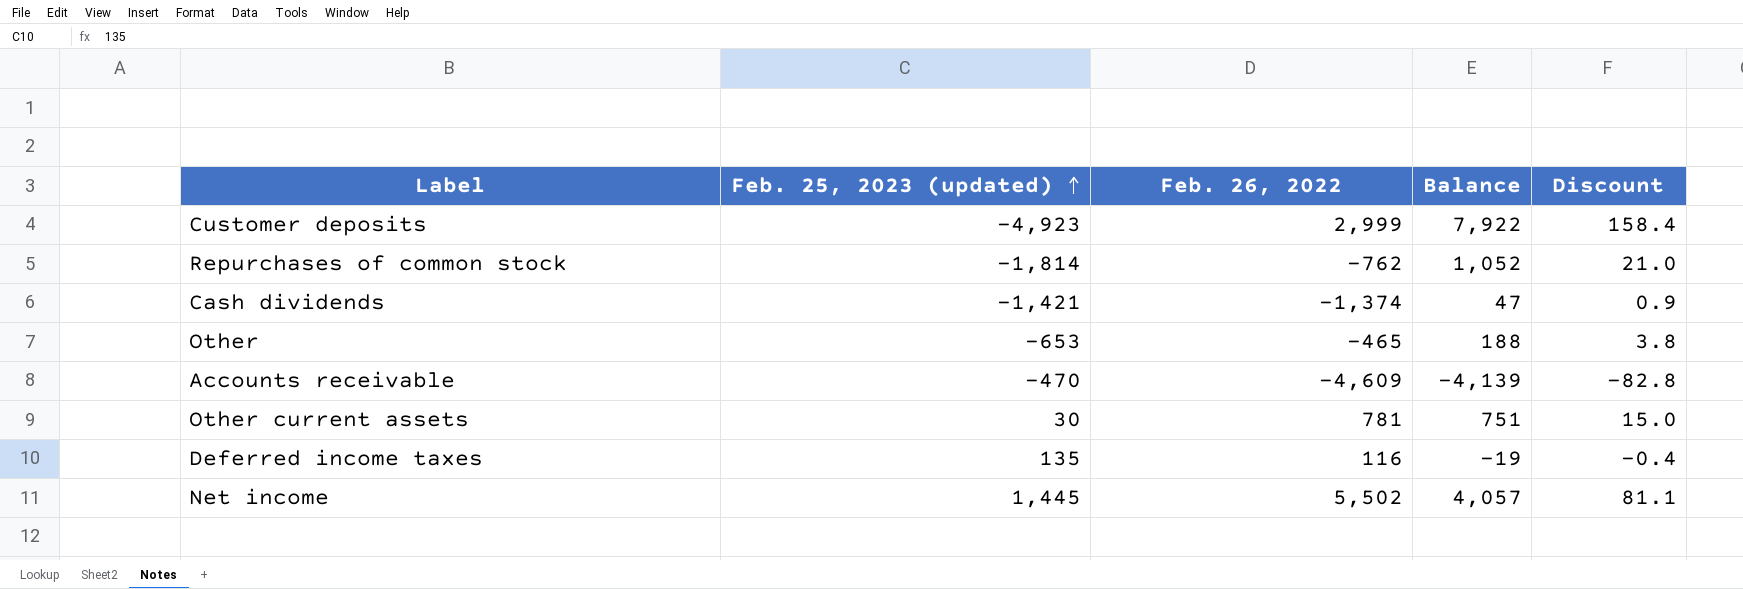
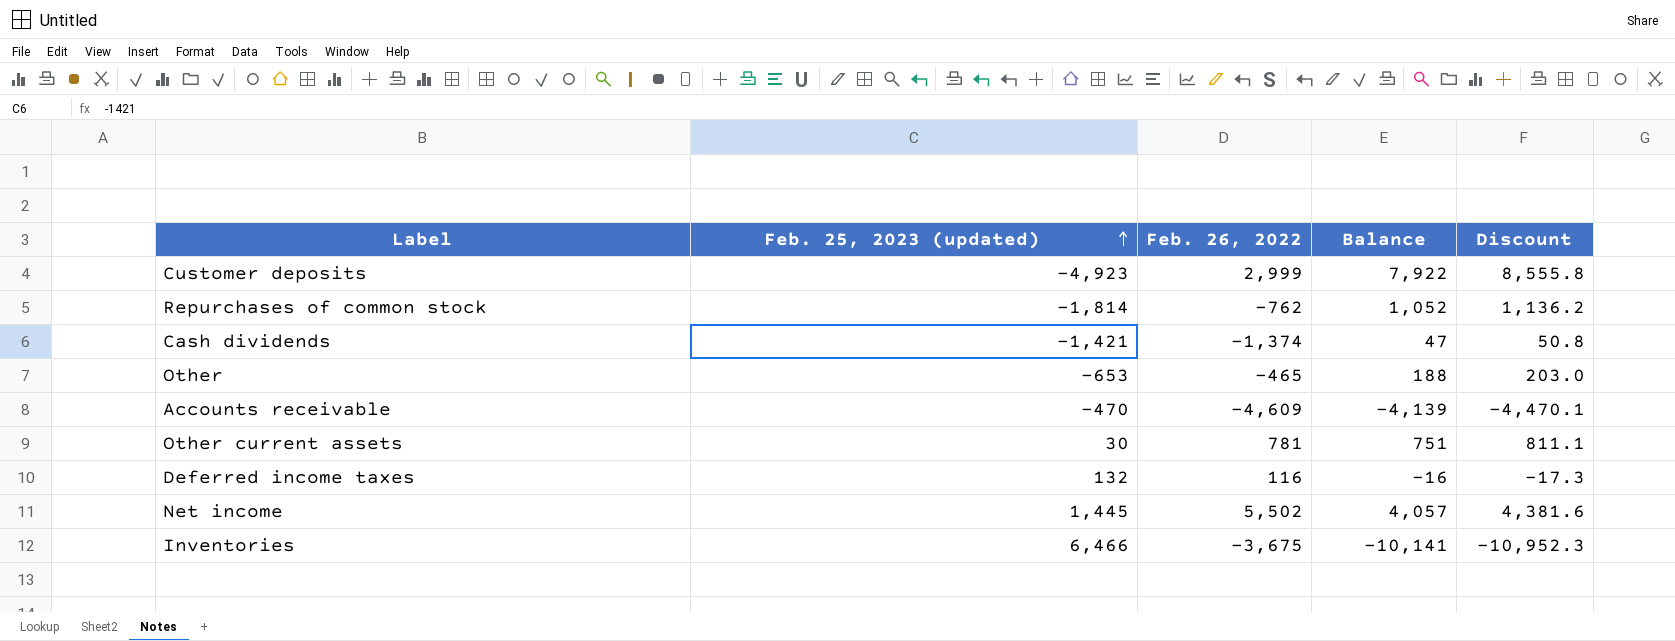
column Discount | formula: [Balance] * 0.02 -> [Balance] * 1.08
Deferred income taxes | Feb. 25, 2023 (updated): 135 -> 132
Deferred income taxes | Balance: -19 -> -16
row Inventories: none -> 6,466 | -3,675 | -10,141 | -10,952.3

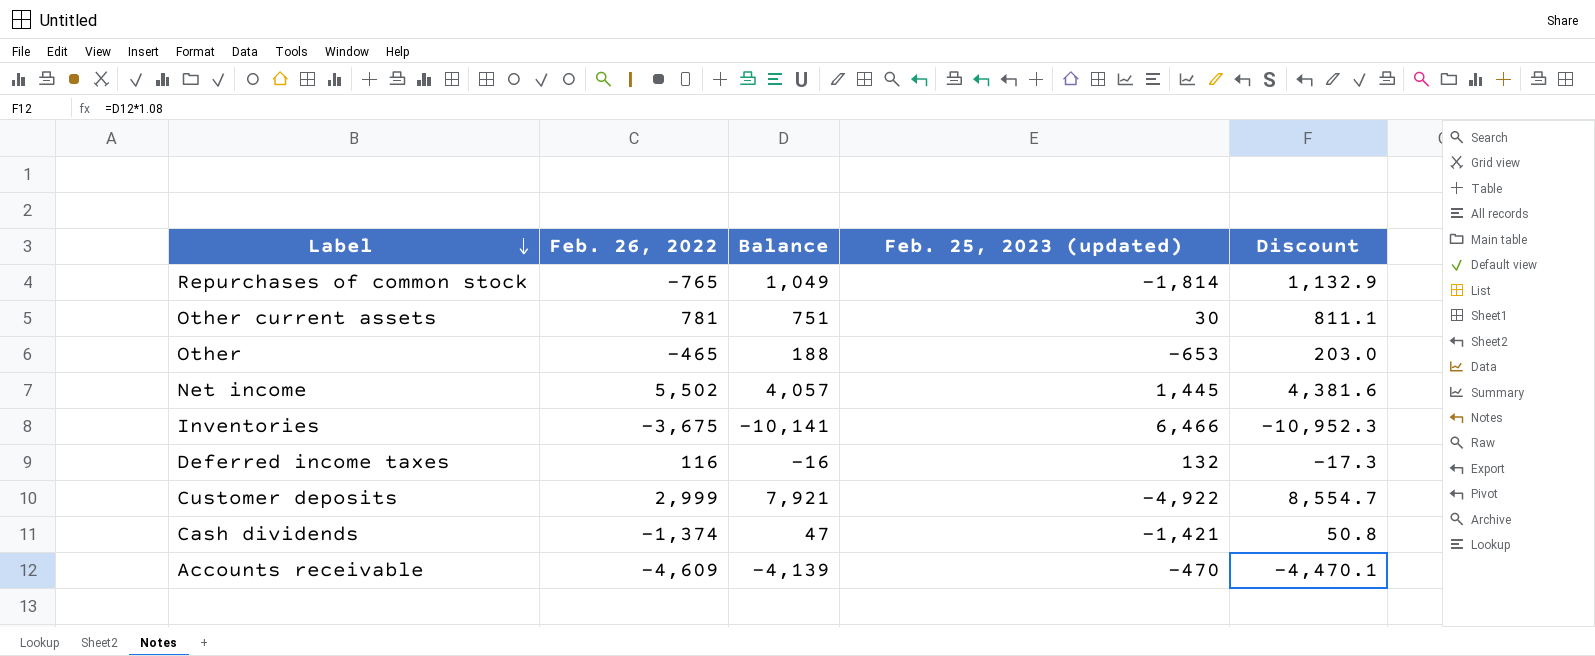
row order: Feb. 25, 2023 (updated) ascending -> Label descending
column Feb. 25, 2023 (updated) | position: 2 -> 4
Repurchases of common stock | Feb. 26, 2022: -762 -> -765
Repurchases of common stock | Balance: 1,052 -> 1,049
Repurchases of common stock | Discount: 1,136.2 -> 1,132.9
Customer deposits | Balance: 7,922 -> 7,921
Customer deposits | Feb. 25, 2023 (updated): -4,923 -> -4,922
Customer deposits | Discount: 8,555.8 -> 8,554.7

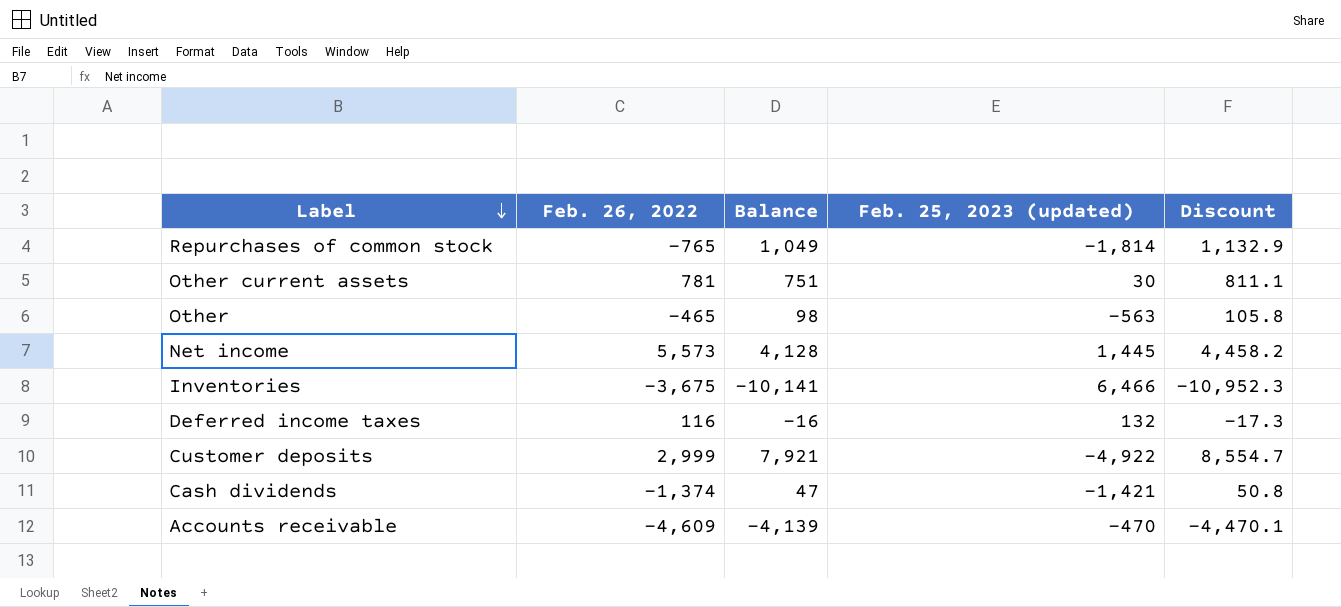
Other | Balance: 188 -> 98
Other | Feb. 25, 2023 (updated): -653 -> -563
Other | Discount: 203.0 -> 105.8
Net income | Feb. 26, 2022: 5,502 -> 5,573
Net income | Balance: 4,057 -> 4,128
Net income | Discount: 4,381.6 -> 4,458.2

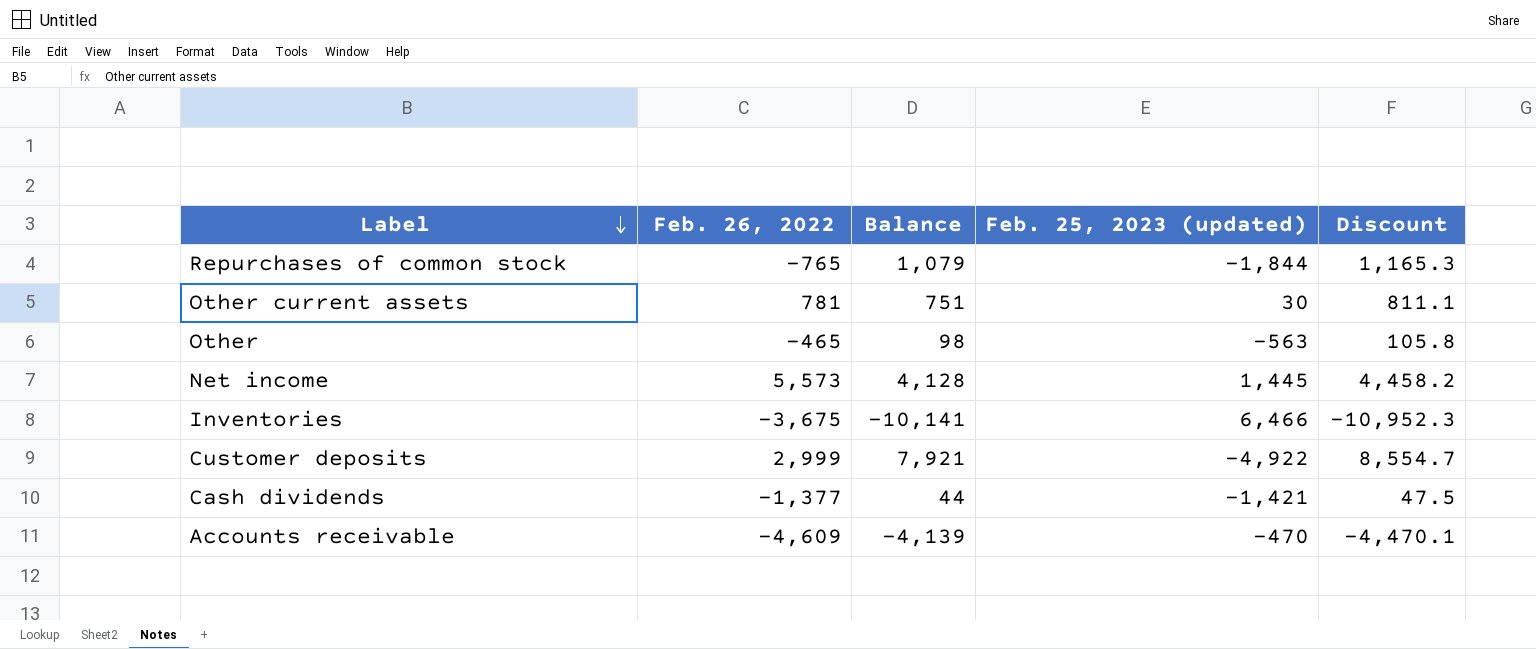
row Deferred income taxes: 116 | -16 | 132 | -17.3 -> none
Repurchases of common stock | Balance: 1,049 -> 1,079
Repurchases of common stock | Feb. 25, 2023 (updated): -1,814 -> -1,844
Repurchases of common stock | Discount: 1,132.9 -> 1,165.3
Cash dividends | Feb. 26, 2022: -1,374 -> -1,377
Cash dividends | Balance: 47 -> 44
Cash dividends | Discount: 50.8 -> 47.5

